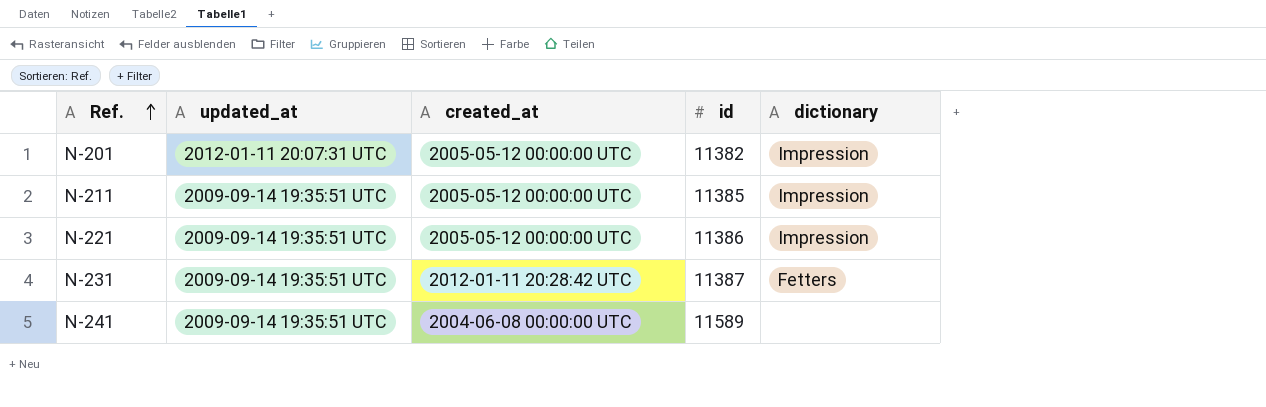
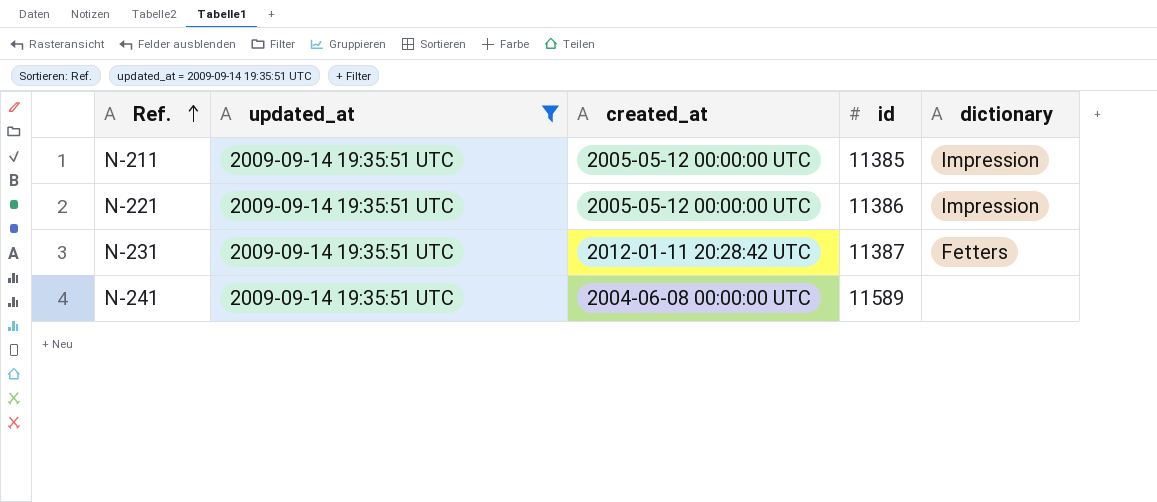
filter: none -> updated_at = 2009-09-14 19:35:51 UTC

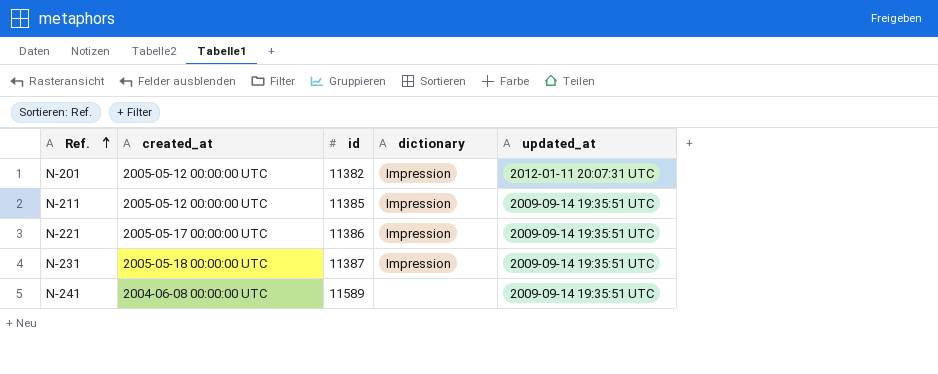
filter: updated_at = 2009-09-14 19:35:51 UTC -> none
column updated_at | position: 2 -> 5
N-221 | created_at: 2005-05-12 00:00:00 UTC -> 2005-05-17 00:00:00 UTC
N-231 | created_at: 2012-01-11 20:28:42 UTC -> 2005-05-18 00:00:00 UTC
N-231 | dictionary: Fetters -> Impression

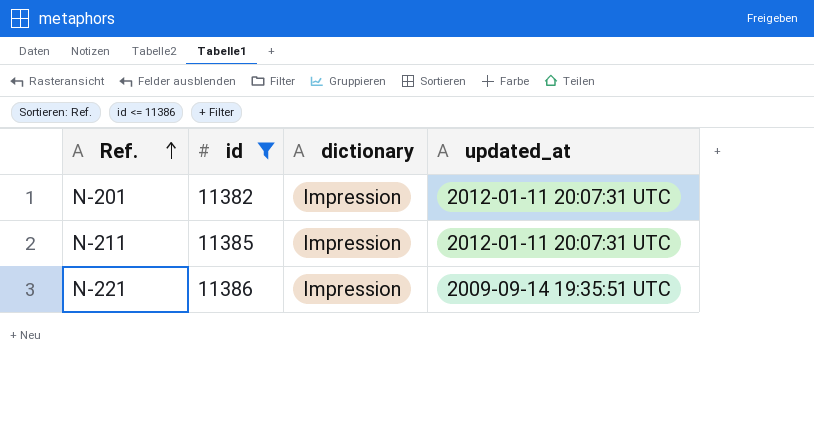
filter: none -> id <= 11386
column created_at | position: 2 -> none
N-211 | updated_at: 2009-09-14 19:35:51 UTC -> 2012-01-11 20:07:31 UTC

